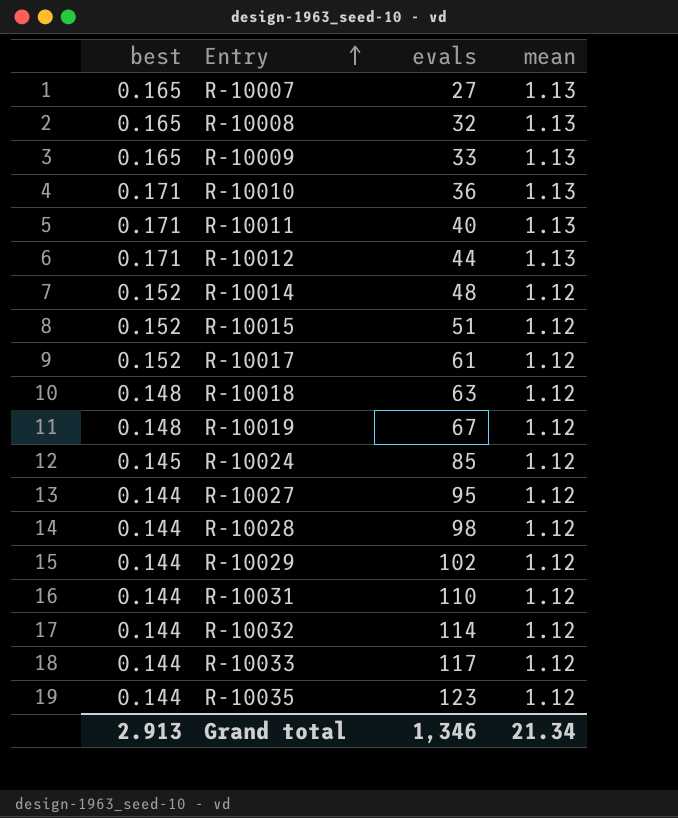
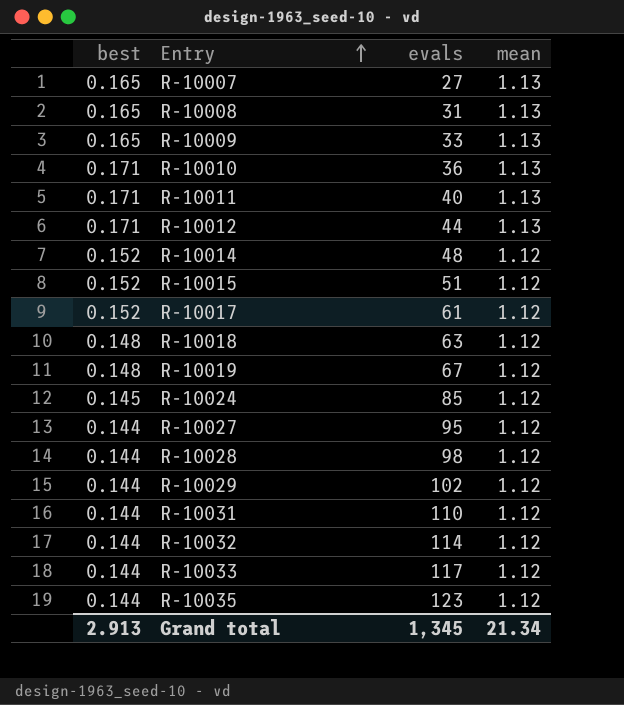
R-10008 | evals: 32 -> 31
Grand total | evals: 1,346 -> 1,345

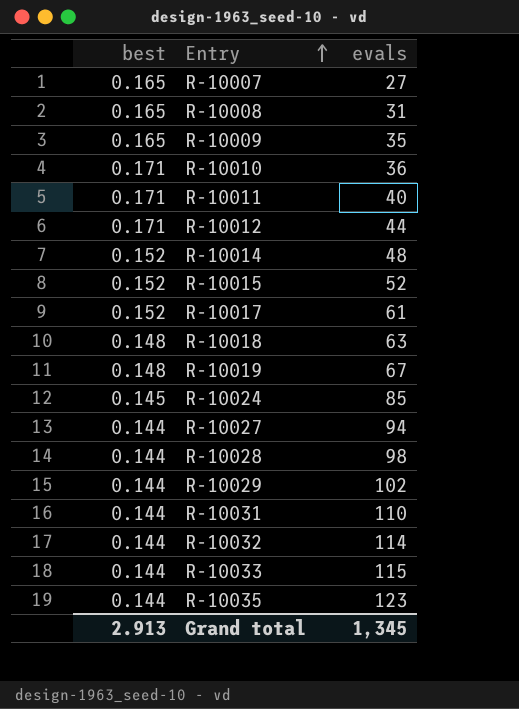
column mean | position: 4 -> none
R-10009 | evals: 33 -> 35
R-10015 | evals: 51 -> 52
R-10027 | evals: 95 -> 94
R-10033 | evals: 117 -> 115

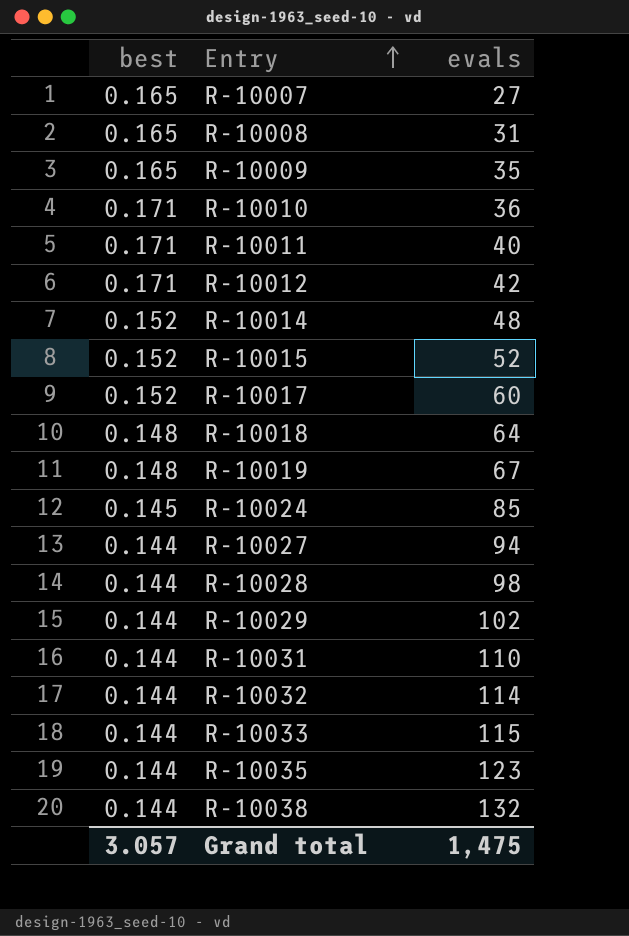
R-10012 | evals: 44 -> 42
R-10017 | evals: 61 -> 60
R-10018 | evals: 63 -> 64
row R-10038: none -> 0.144 | 132
Grand total | best: 2.913 -> 3.057
Grand total | evals: 1,345 -> 1,475

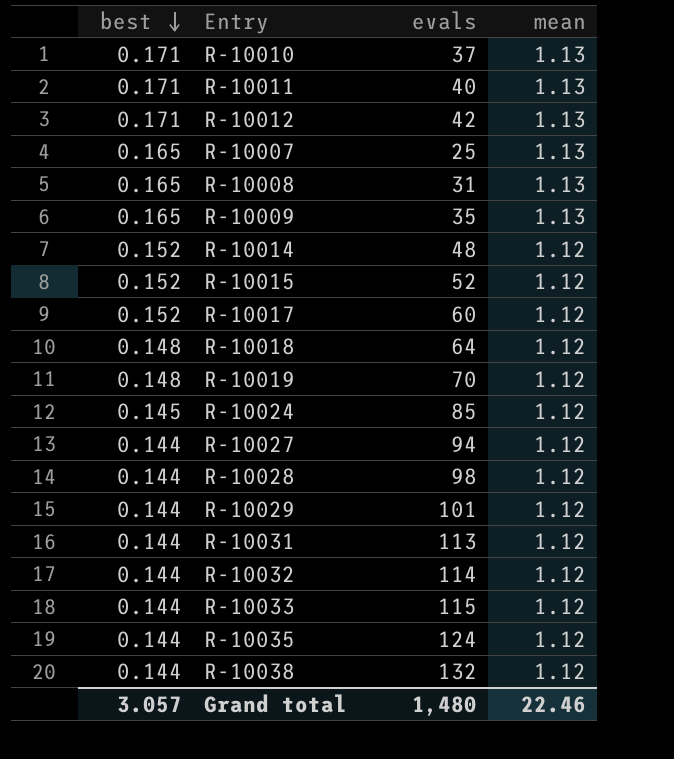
row order: Entry ascending -> best descending
column mean | position: none -> 4
R-10010 | evals: 36 -> 37
R-10007 | evals: 27 -> 25
R-10019 | evals: 67 -> 70
R-10029 | evals: 102 -> 101
R-10031 | evals: 110 -> 113
R-10035 | evals: 123 -> 124
Grand total | evals: 1,475 -> 1,480

